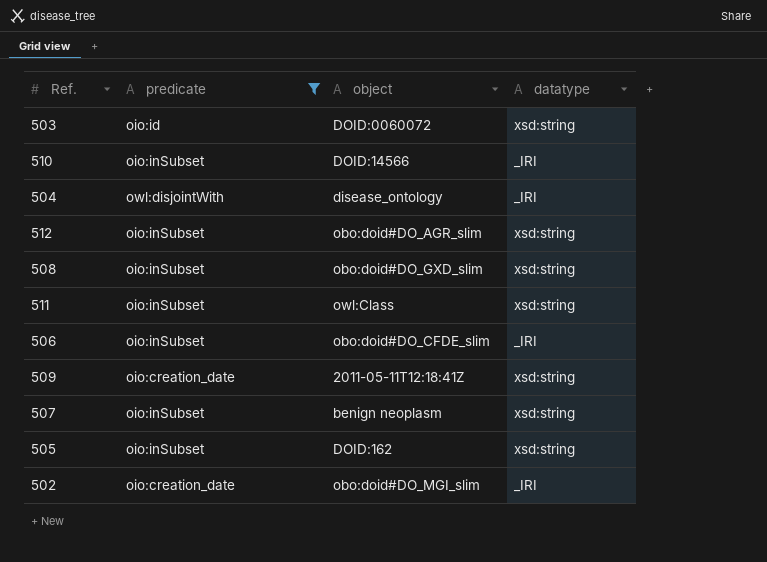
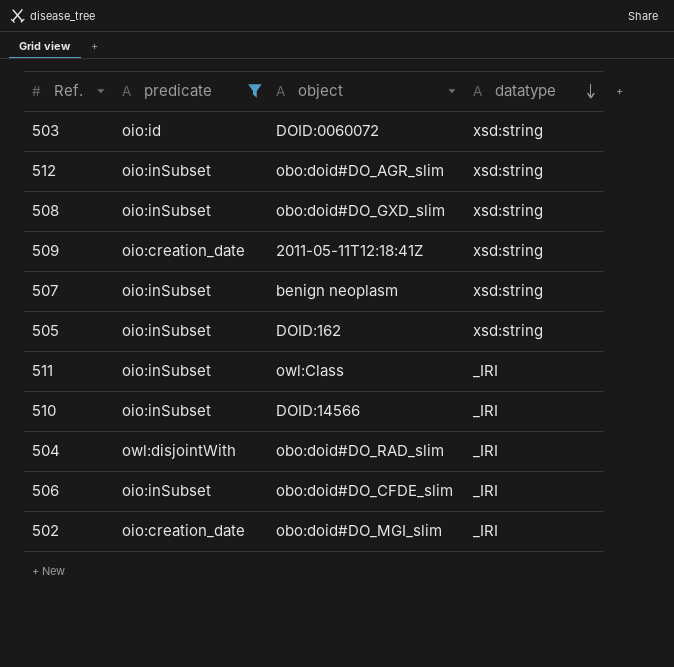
row order: none -> datatype descending
511 | datatype: xsd:string -> _IRI
504 | object: disease_ontology -> obo:doid#DO_RAD_slim

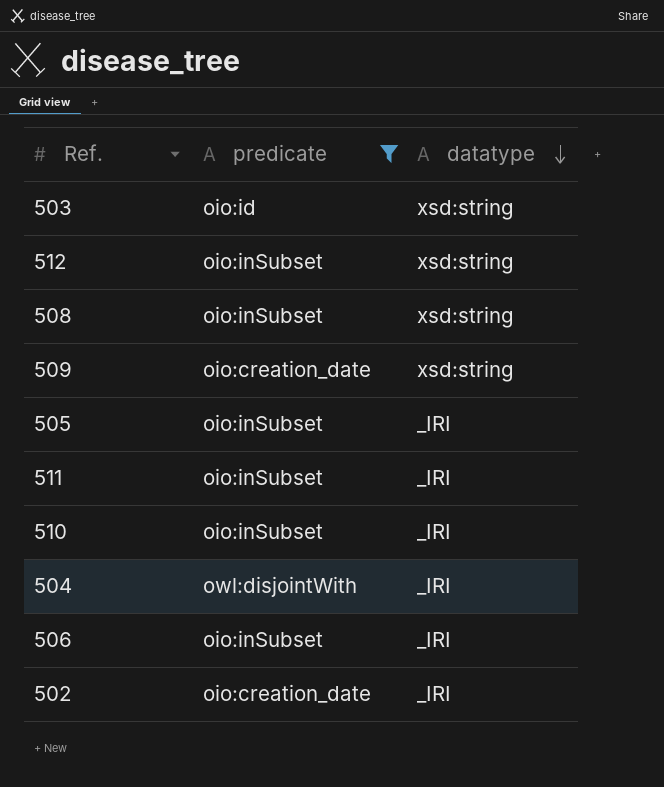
column object | position: 3 -> none
row 507: oio:inSubset | benign neoplasm | xsd:string -> none
505 | datatype: xsd:string -> _IRI

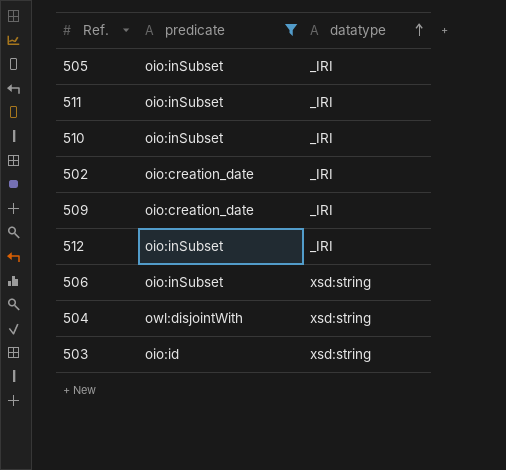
row order: datatype descending -> datatype ascending
row 508: oio:inSubset | xsd:string -> none
509 | datatype: xsd:string -> _IRI
512 | datatype: xsd:string -> _IRI
506 | datatype: _IRI -> xsd:string
504 | datatype: _IRI -> xsd:string

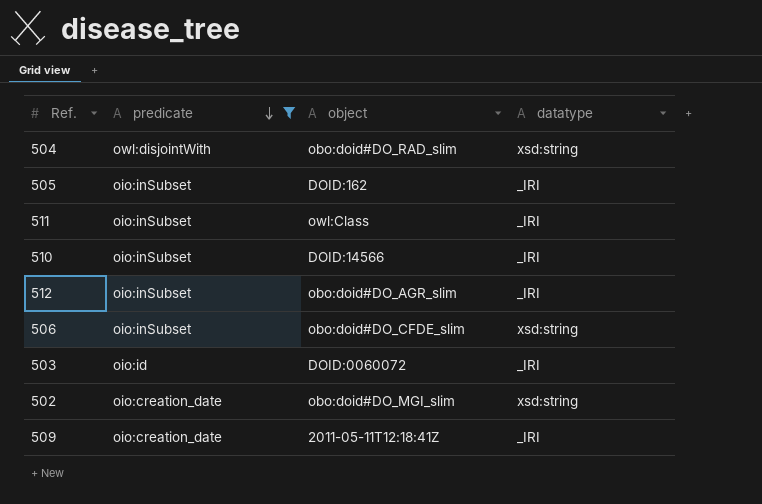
row order: datatype ascending -> predicate descending
column object | position: none -> 3
503 | datatype: xsd:string -> _IRI
502 | datatype: _IRI -> xsd:string

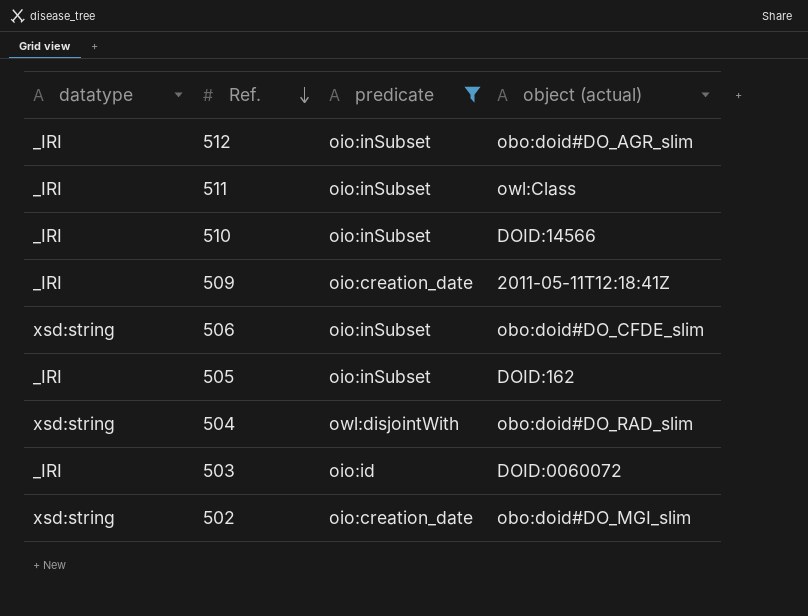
row order: predicate descending -> Ref. descending
column datatype | position: 4 -> 1
column name: object -> object (actual)

